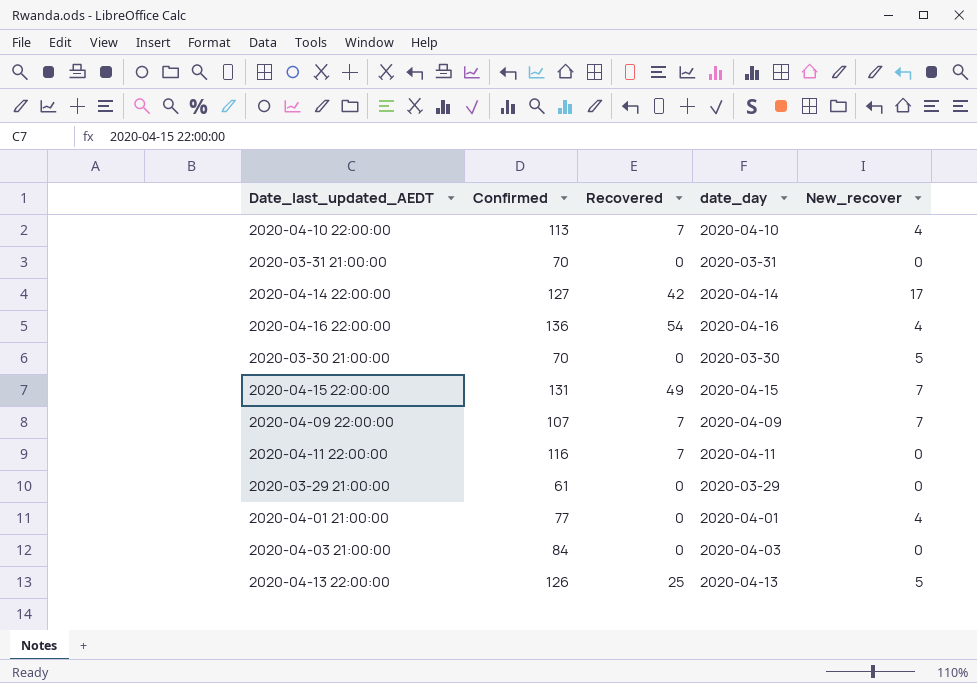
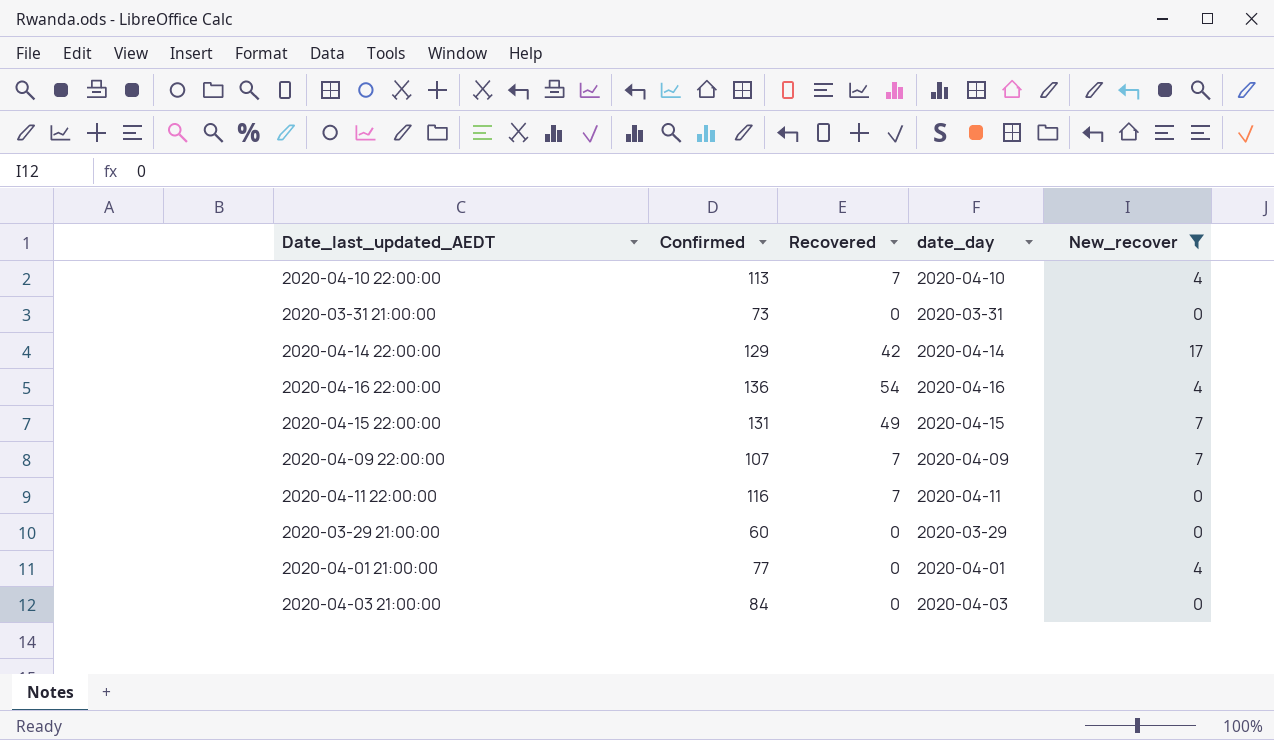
filter: none -> New_recover != 5
2020-03-31 21:00:00 | Confirmed: 70 -> 73
2020-04-14 22:00:00 | Confirmed: 127 -> 129
2020-03-29 21:00:00 | Confirmed: 61 -> 60

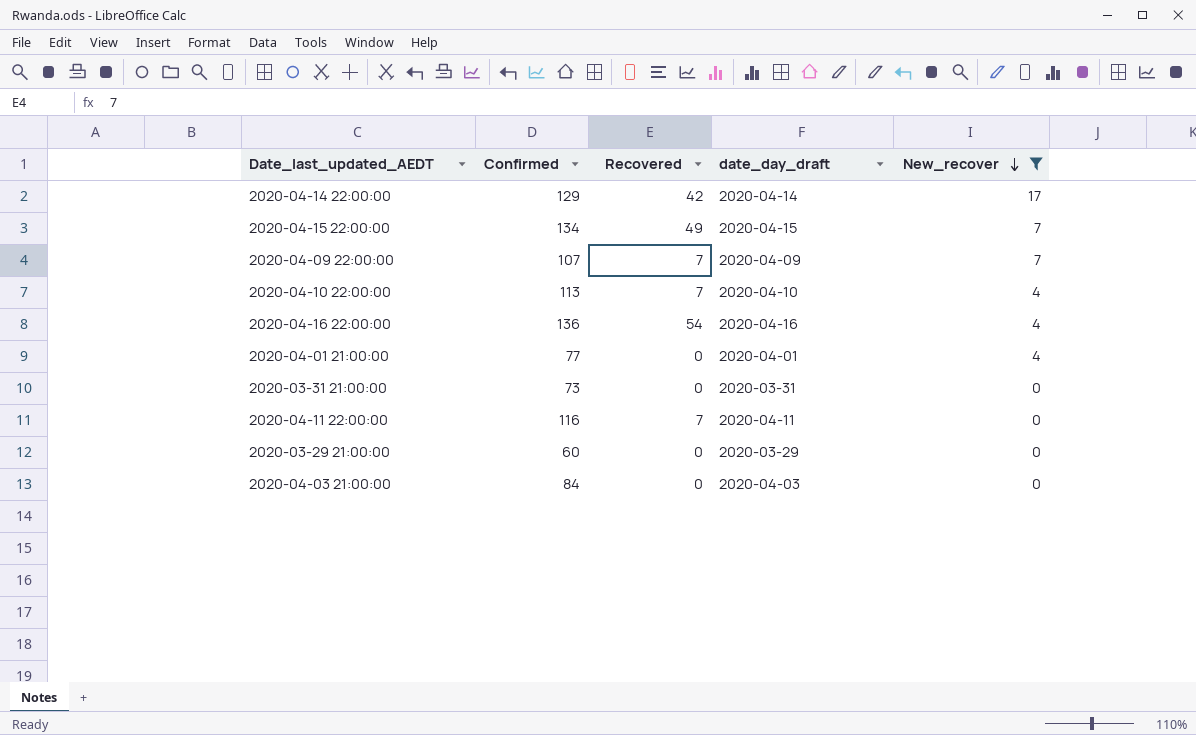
row order: none -> New_recover descending
column name: date_day -> date_day_draft
2020-04-15 22:00:00 | Confirmed: 131 -> 134

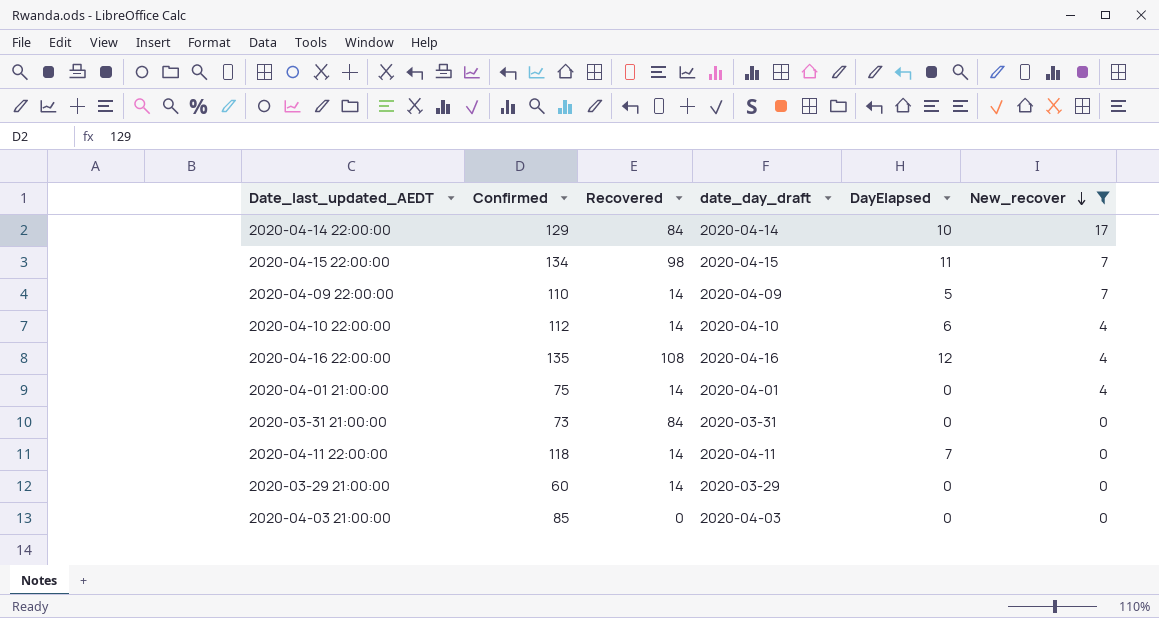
column DayElapsed | position: none -> 5
2020-04-14 22:00:00 | Recovered: 42 -> 84
2020-04-15 22:00:00 | Recovered: 49 -> 98
2020-04-09 22:00:00 | Confirmed: 107 -> 110
2020-04-09 22:00:00 | Recovered: 7 -> 14
2020-04-10 22:00:00 | Confirmed: 113 -> 112
2020-04-10 22:00:00 | Recovered: 7 -> 14
2020-04-16 22:00:00 | Confirmed: 136 -> 135
2020-04-16 22:00:00 | Recovered: 54 -> 108
2020-04-01 21:00:00 | Confirmed: 77 -> 75
2020-04-01 21:00:00 | Recovered: 0 -> 14
2020-03-31 21:00:00 | Recovered: 0 -> 84
2020-04-11 22:00:00 | Confirmed: 116 -> 118
2020-04-11 22:00:00 | Recovered: 7 -> 14
2020-03-29 21:00:00 | Recovered: 0 -> 14
2020-04-03 21:00:00 | Confirmed: 84 -> 85

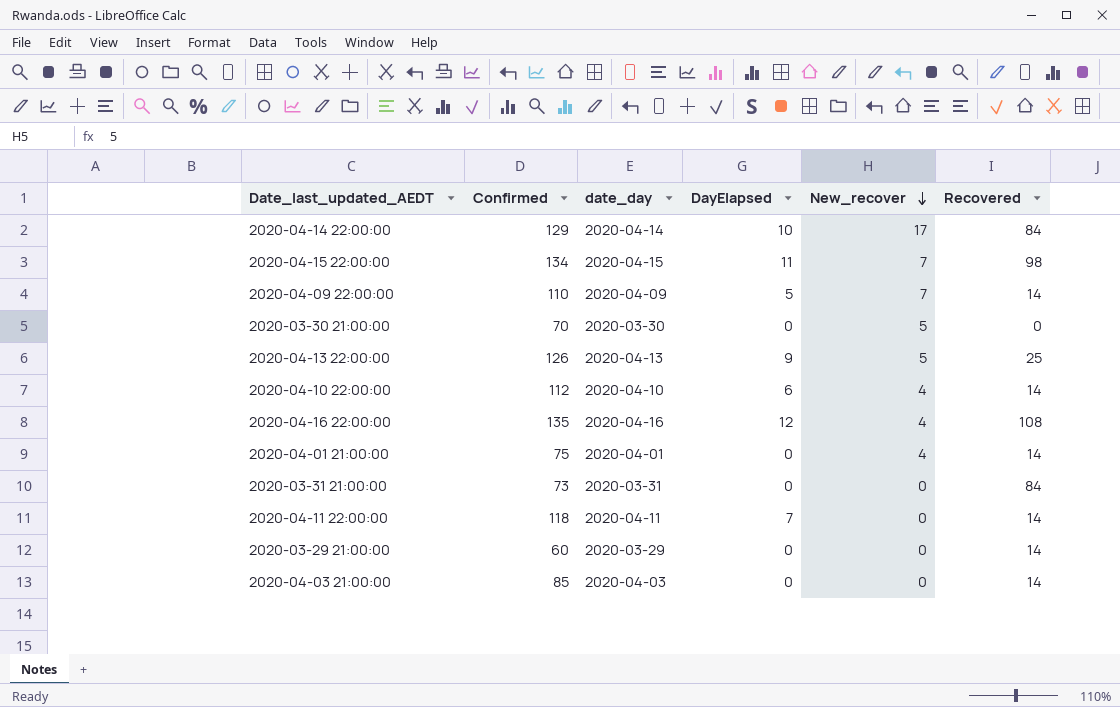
filter: New_recover != 5 -> none
column name: date_day_draft -> date_day
column Recovered | position: 3 -> 6
2020-04-03 21:00:00 | Recovered: 0 -> 14

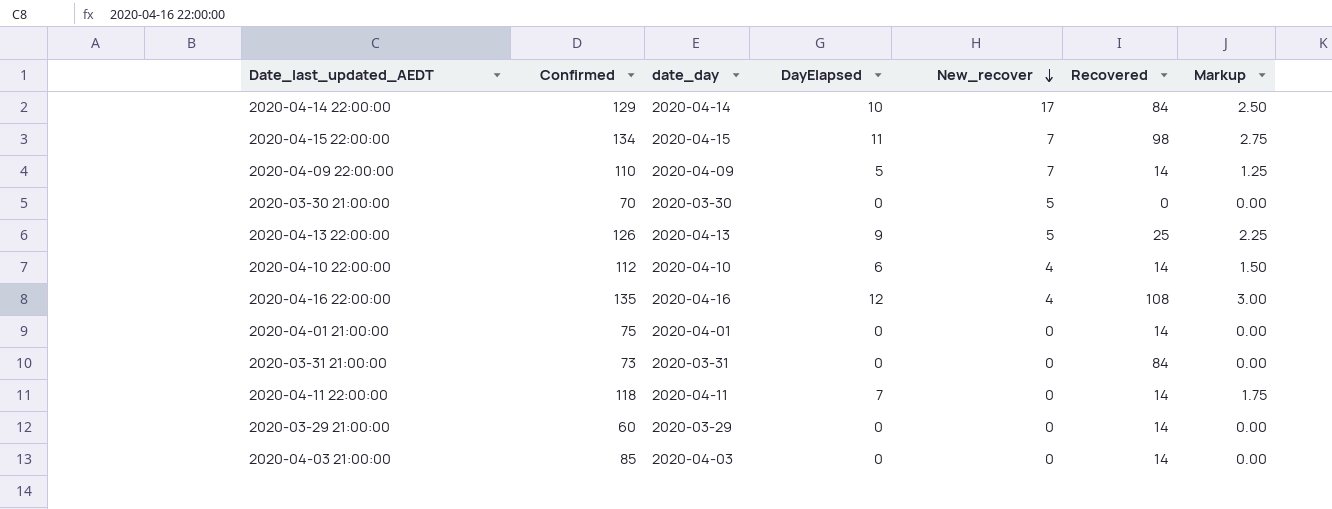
column Markup | formula: none -> [DayElapsed] * 0.25
2020-04-01 21:00:00 | New_recover: 4 -> 0

